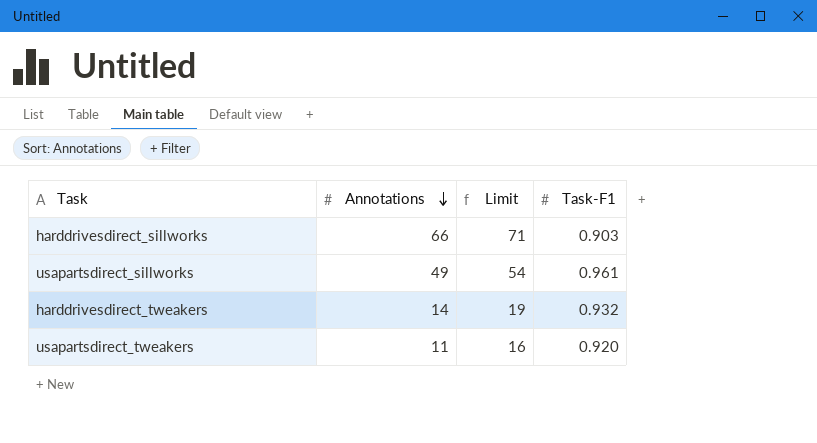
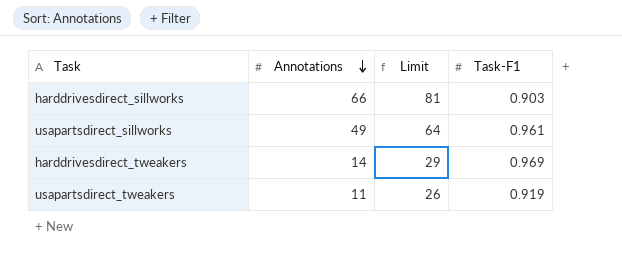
column Limit | formula: [Annotations] + 5 -> [Annotations] + 15
harddrivesdirect_tweakers | Task-F1: 0.932 -> 0.969
usapartsdirect_tweakers | Task-F1: 0.920 -> 0.919

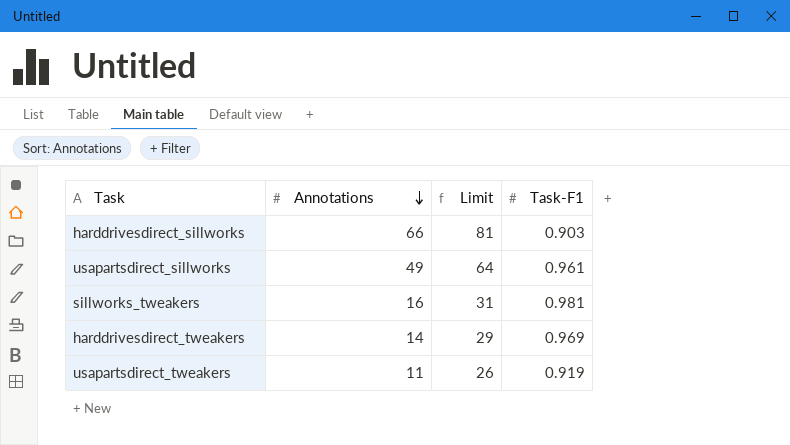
row sillworks_tweakers: none -> 16 | 31 | 0.981

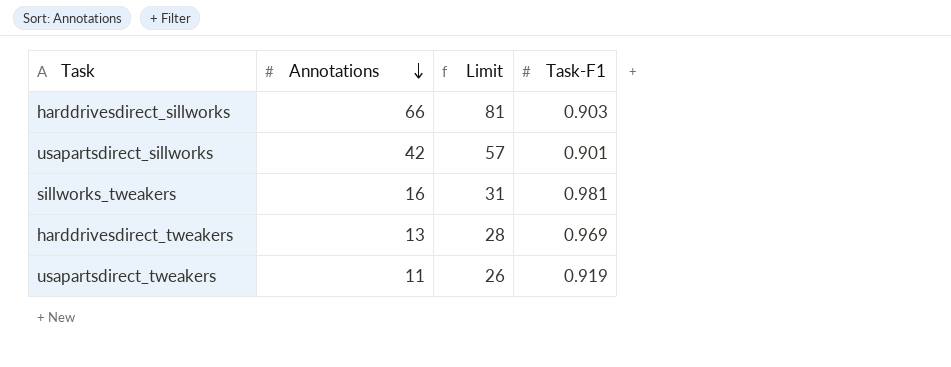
usapartsdirect_sillworks | Annotations: 49 -> 42
usapartsdirect_sillworks | Limit: 64 -> 57
usapartsdirect_sillworks | Task-F1: 0.961 -> 0.901
harddrivesdirect_tweakers | Annotations: 14 -> 13
harddrivesdirect_tweakers | Limit: 29 -> 28

